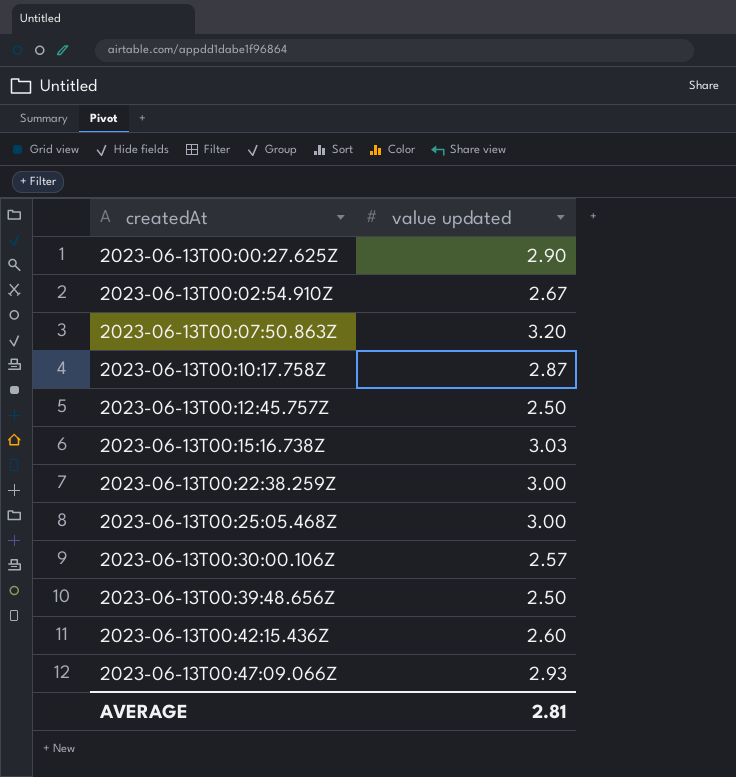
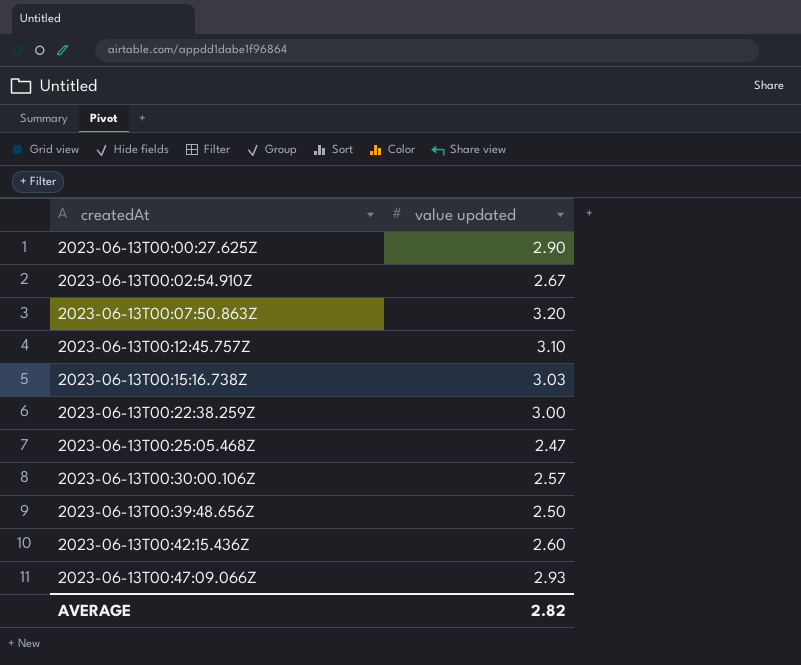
row 2023-06-13T00:10:17.758Z: 2.87 -> none
2023-06-13T00:12:45.757Z | value updated: 2.50 -> 3.10
2023-06-13T00:25:05.468Z | value updated: 3.00 -> 2.47
AVERAGE | value updated: 2.81 -> 2.82

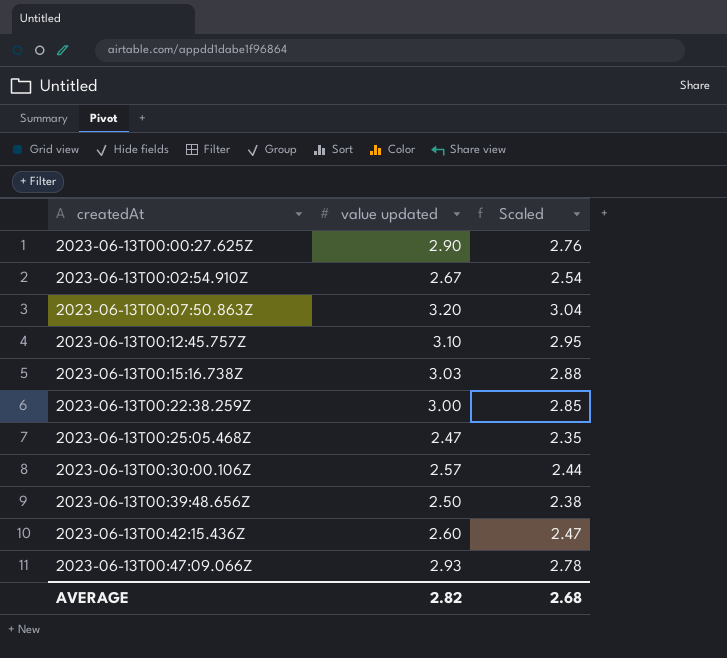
column Scaled | formula: none -> [value updated] * 0.95

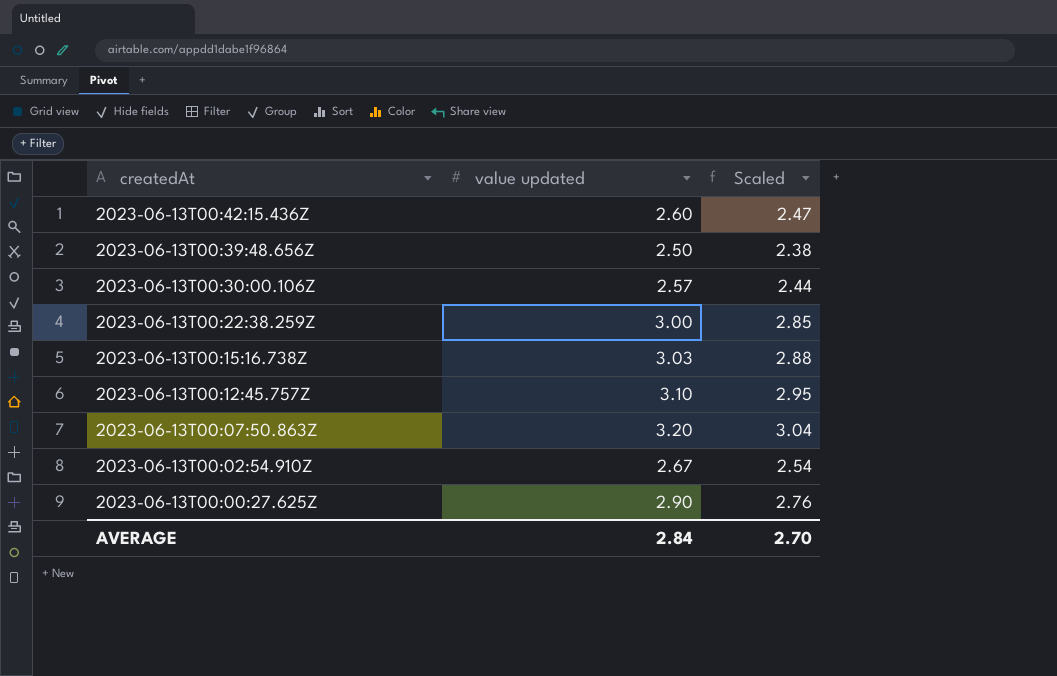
row order: createdAt ascending -> createdAt descending
row 2023-06-13T00:25:05.468Z: 2.47 | 2.35 -> none
row 2023-06-13T00:47:09.066Z: 2.93 | 2.78 -> none
AVERAGE | value updated: 2.82 -> 2.84
AVERAGE | Scaled: 2.68 -> 2.70

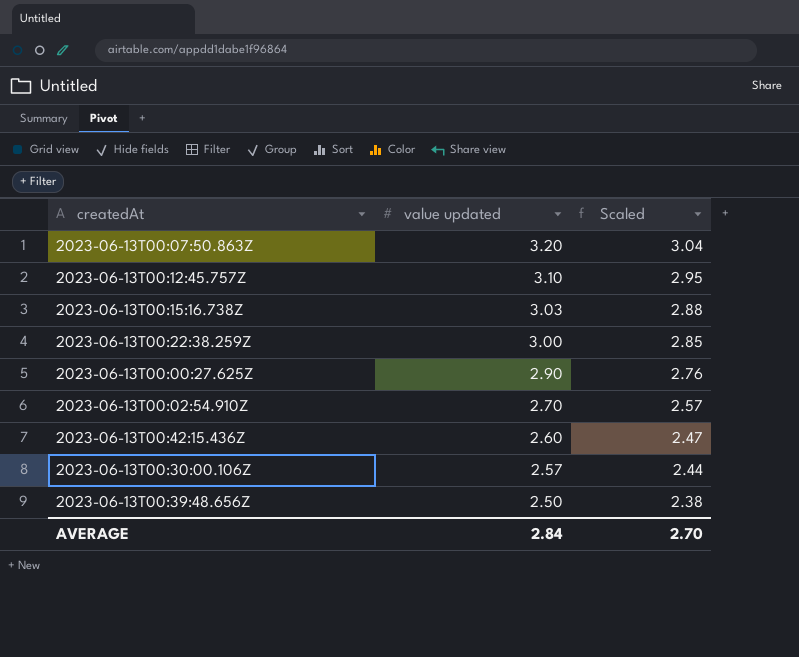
row order: createdAt descending -> value updated descending
2023-06-13T00:02:54.910Z | value updated: 2.67 -> 2.70
2023-06-13T00:02:54.910Z | Scaled: 2.54 -> 2.57

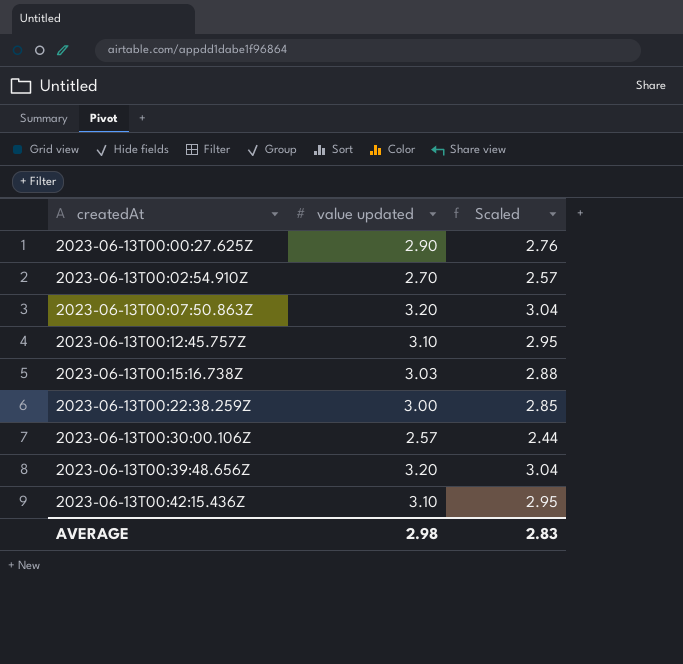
row order: value updated descending -> createdAt ascending
2023-06-13T00:39:48.656Z | value updated: 2.50 -> 3.20
2023-06-13T00:39:48.656Z | Scaled: 2.38 -> 3.04
2023-06-13T00:42:15.436Z | value updated: 2.60 -> 3.10
2023-06-13T00:42:15.436Z | Scaled: 2.47 -> 2.95
AVERAGE | value updated: 2.84 -> 2.98
AVERAGE | Scaled: 2.70 -> 2.83

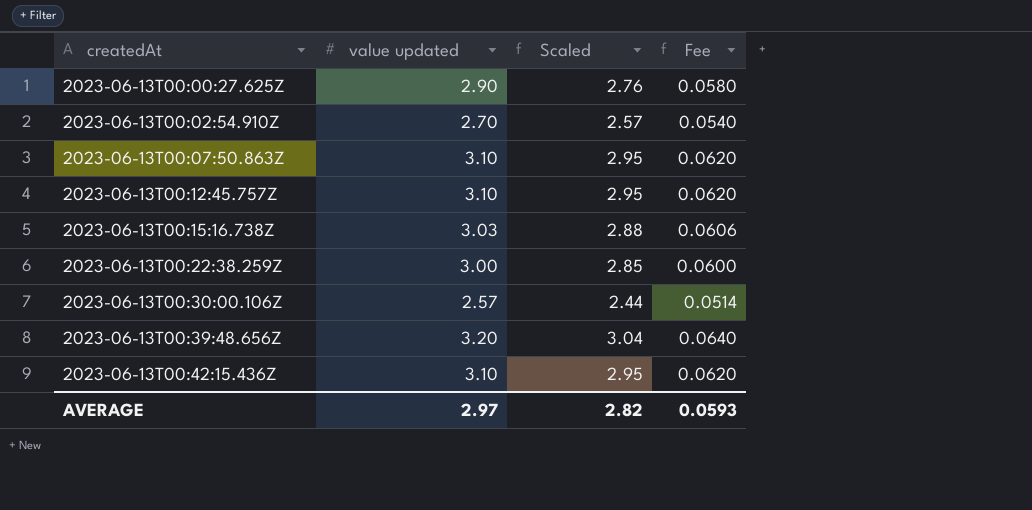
column Fee | formula: none -> [value updated] * 0.02
2023-06-13T00:07:50.863Z | value updated: 3.20 -> 3.10
2023-06-13T00:07:50.863Z | Scaled: 3.04 -> 2.95
AVERAGE | value updated: 2.98 -> 2.97
AVERAGE | Scaled: 2.83 -> 2.82

